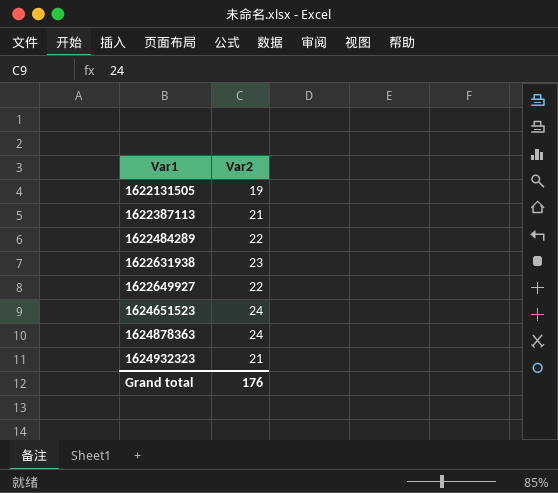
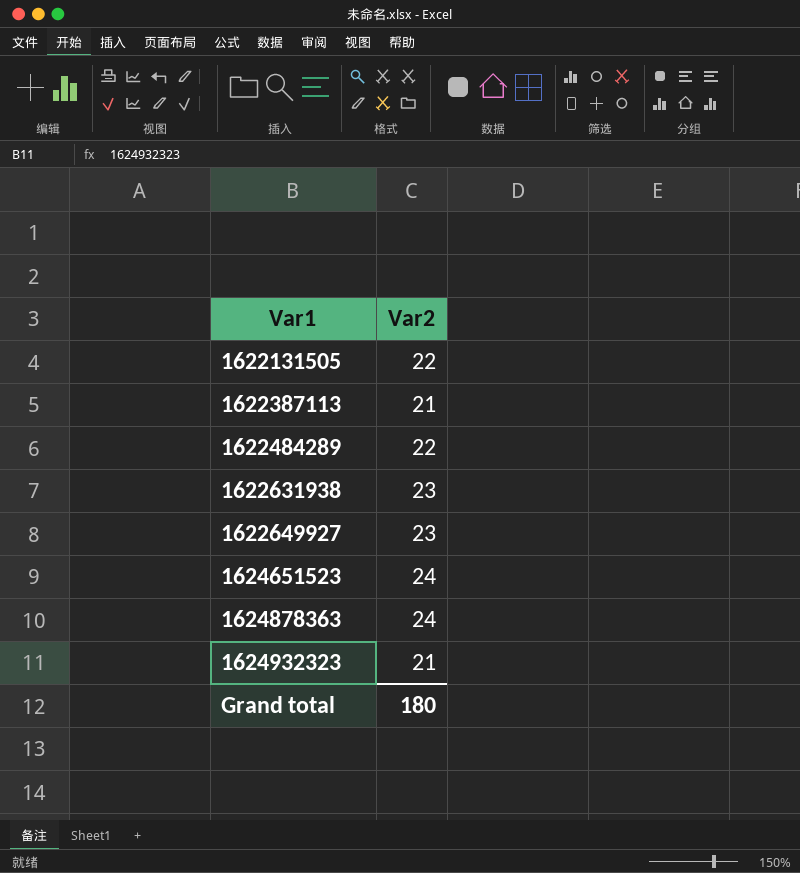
1622131505 | Var2: 19 -> 22
1622649927 | Var2: 22 -> 23
Grand total | Var2: 176 -> 180

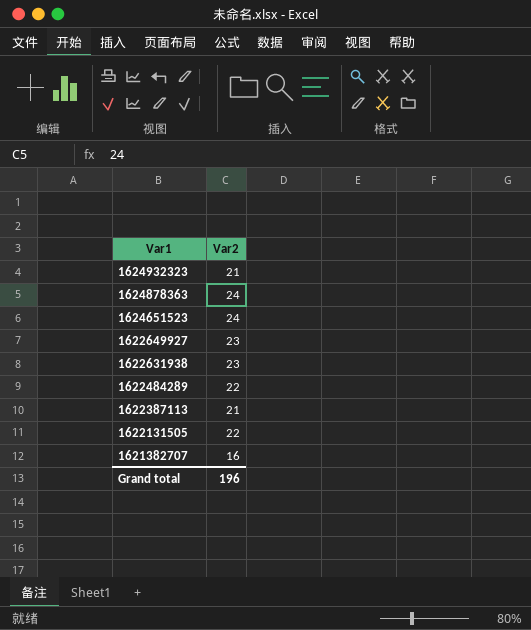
row order: Var1 ascending -> Var1 descending
row 1621382707: none -> 16
Grand total | Var2: 180 -> 196

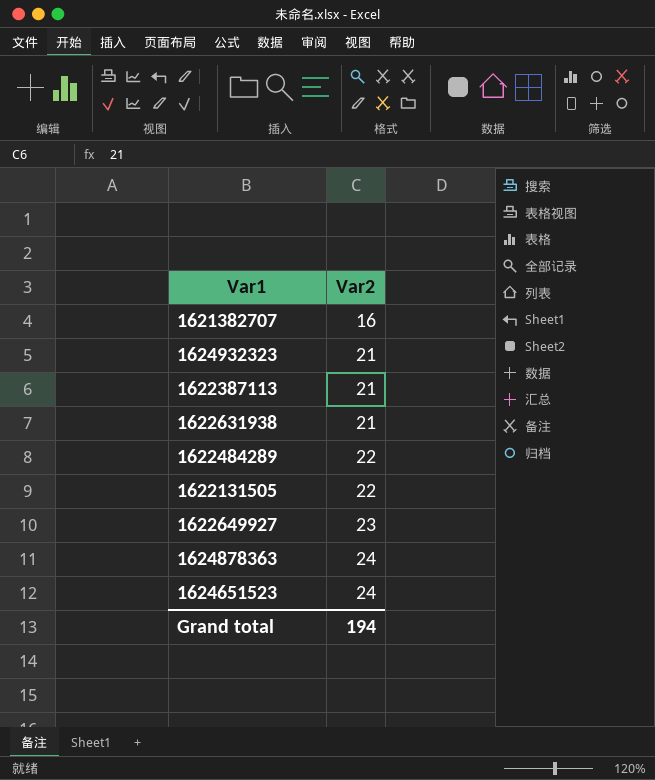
row order: Var1 descending -> Var2 ascending
1622631938 | Var2: 23 -> 21
Grand total | Var2: 196 -> 194

